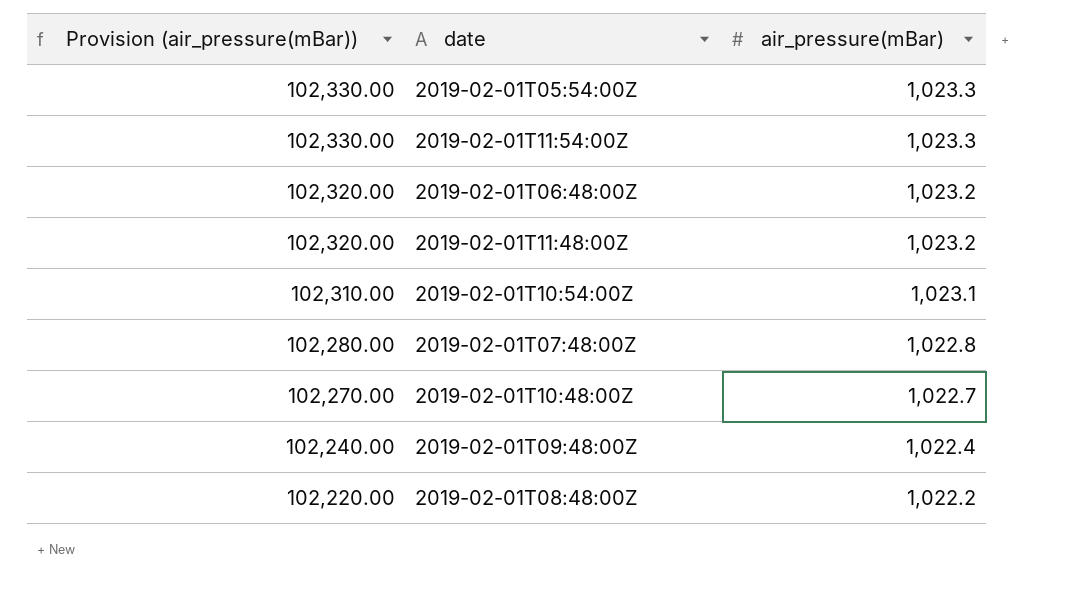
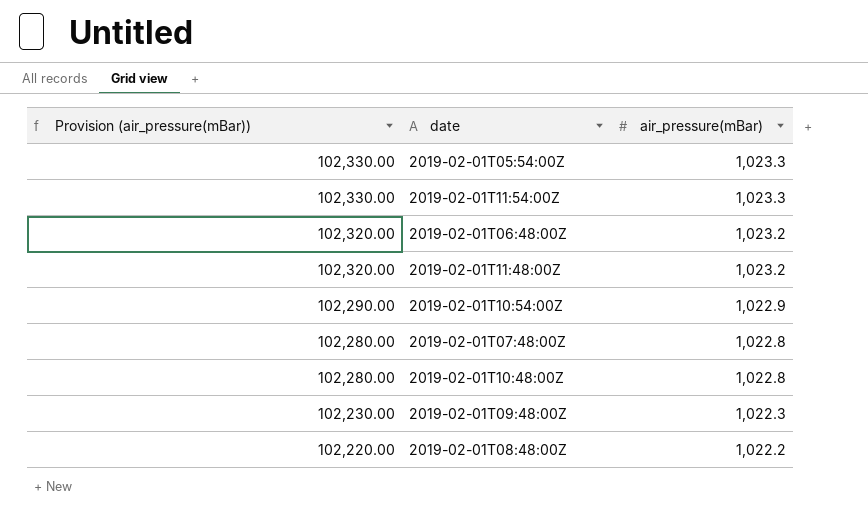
2019-02-01T10:54:00Z | Provision (air_pressure(mBar)): 102,310.00 -> 102,290.00
2019-02-01T10:54:00Z | air_pressure(mBar): 1,023.1 -> 1,022.9
2019-02-01T10:48:00Z | Provision (air_pressure(mBar)): 102,270.00 -> 102,280.00
2019-02-01T10:48:00Z | air_pressure(mBar): 1,022.7 -> 1,022.8
2019-02-01T09:48:00Z | Provision (air_pressure(mBar)): 102,240.00 -> 102,230.00
2019-02-01T09:48:00Z | air_pressure(mBar): 1,022.4 -> 1,022.3

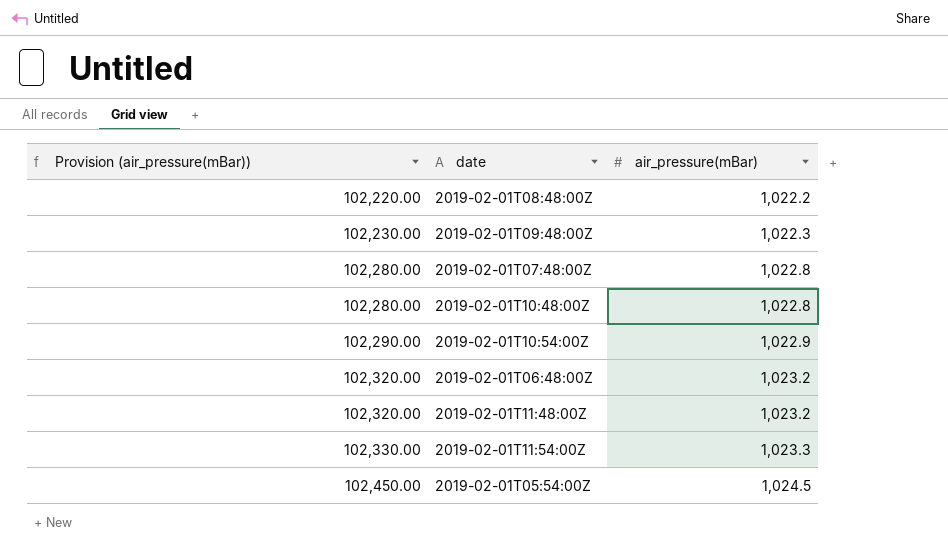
row order: Provision (air_pressure(mBar)) descending -> Provision (air_pressure(mBar)) ascending
2019-02-01T05:54:00Z | Provision (air_pressure(mBar)): 102,330.00 -> 102,450.00
2019-02-01T05:54:00Z | air_pressure(mBar): 1,023.3 -> 1,024.5

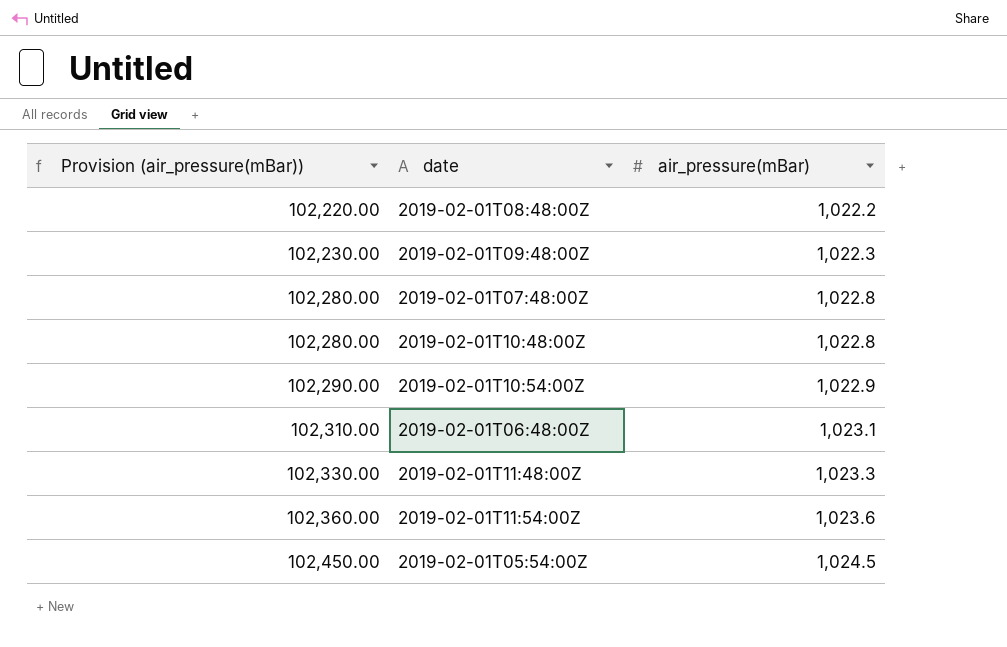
2019-02-01T06:48:00Z | Provision (air_pressure(mBar)): 102,320.00 -> 102,310.00
2019-02-01T06:48:00Z | air_pressure(mBar): 1,023.2 -> 1,023.1
2019-02-01T11:48:00Z | Provision (air_pressure(mBar)): 102,320.00 -> 102,330.00
2019-02-01T11:48:00Z | air_pressure(mBar): 1,023.2 -> 1,023.3
2019-02-01T11:54:00Z | Provision (air_pressure(mBar)): 102,330.00 -> 102,360.00
2019-02-01T11:54:00Z | air_pressure(mBar): 1,023.3 -> 1,023.6

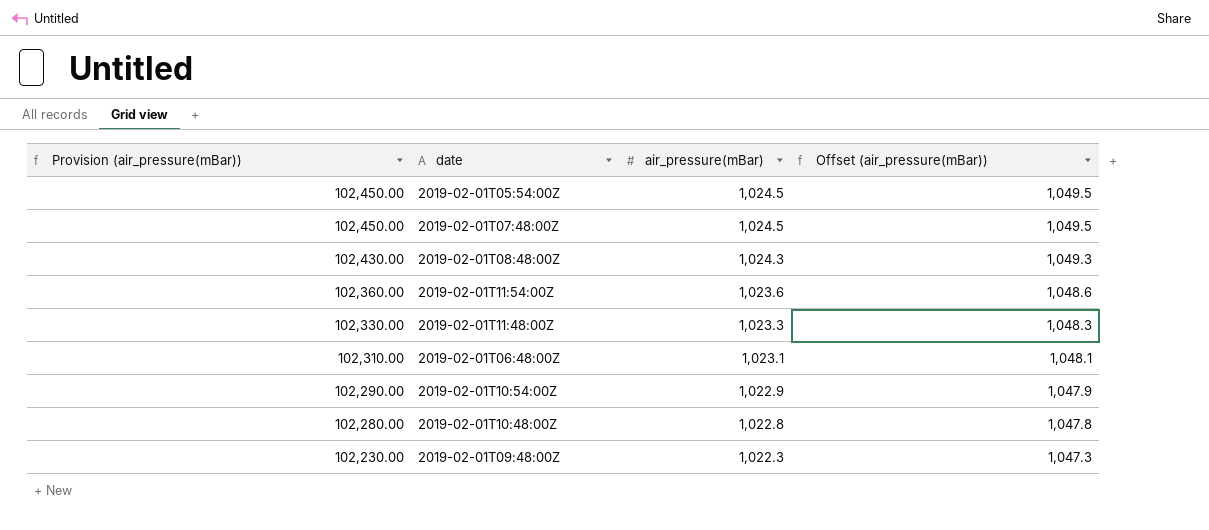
row order: Provision (air_pressure(mBar)) ascending -> Provision (air_pressure(mBar)) descending
column Offset (air_pressure(mBar)) | formula: none -> [air_pressure(mBar)] + 25
2019-02-01T07:48:00Z | Provision (air_pressure(mBar)): 102,280.00 -> 102,450.00
2019-02-01T07:48:00Z | air_pressure(mBar): 1,022.8 -> 1,024.5
2019-02-01T08:48:00Z | Provision (air_pressure(mBar)): 102,220.00 -> 102,430.00
2019-02-01T08:48:00Z | air_pressure(mBar): 1,022.2 -> 1,024.3

